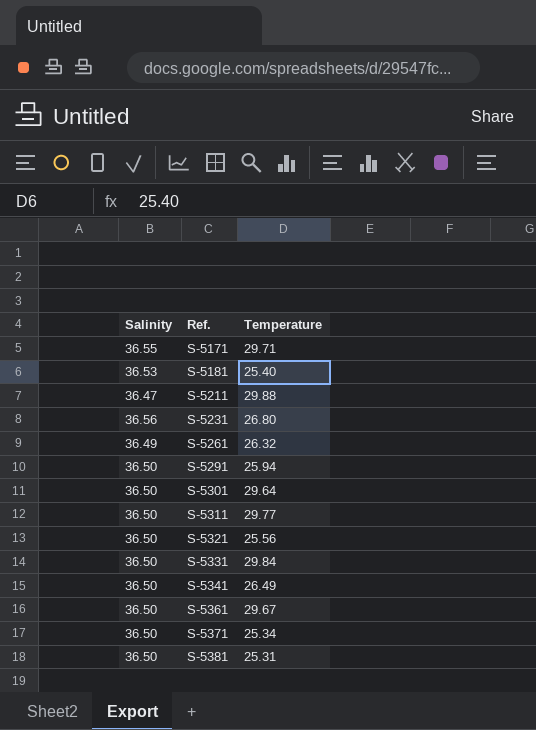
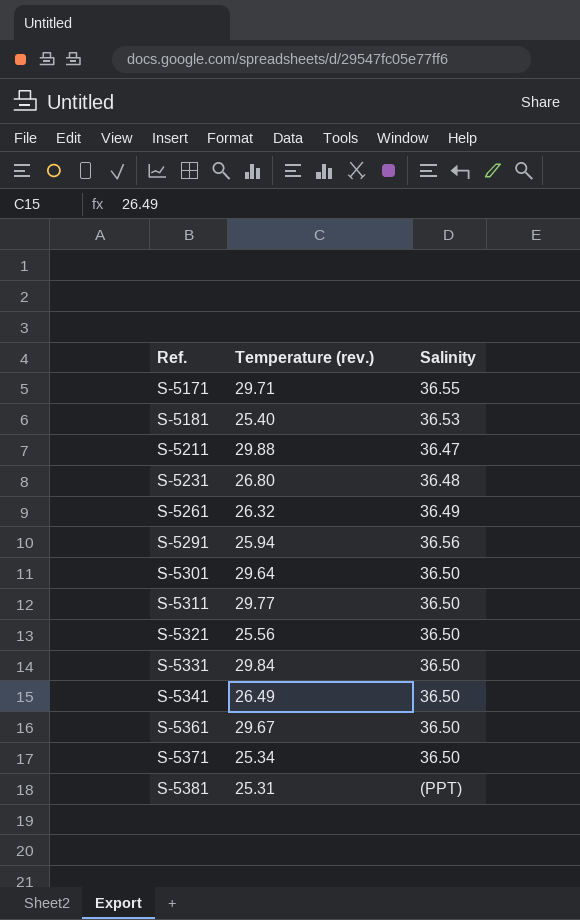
column name: Temperature -> Temperature (rev.)
column Salinity | position: 1 -> 3
S-5231 | Salinity: 36.56 -> 36.48
S-5291 | Salinity: 36.50 -> 36.56
S-5381 | Salinity: 36.50 -> (PPT)

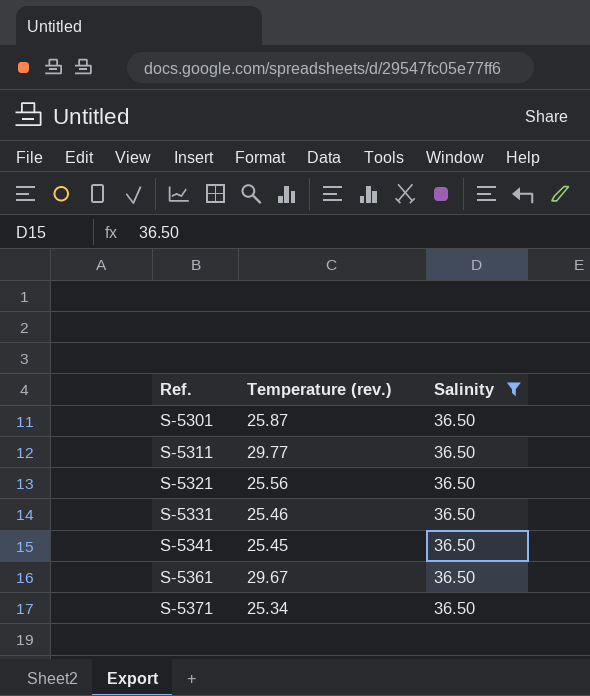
filter: none -> Salinity = 36.50
S-5301 | Temperature (rev.): 29.64 -> 25.87
S-5331 | Temperature (rev.): 29.84 -> 25.46
S-5341 | Temperature (rev.): 26.49 -> 25.45

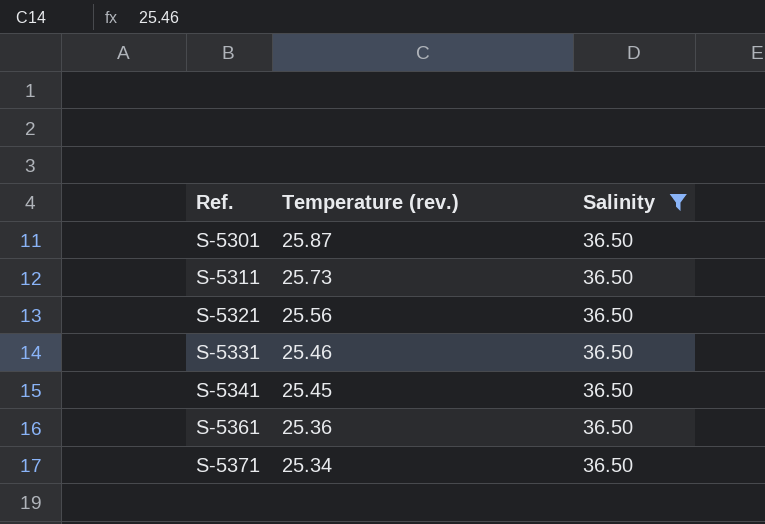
S-5311 | Temperature (rev.): 29.77 -> 25.73
S-5361 | Temperature (rev.): 29.67 -> 25.36

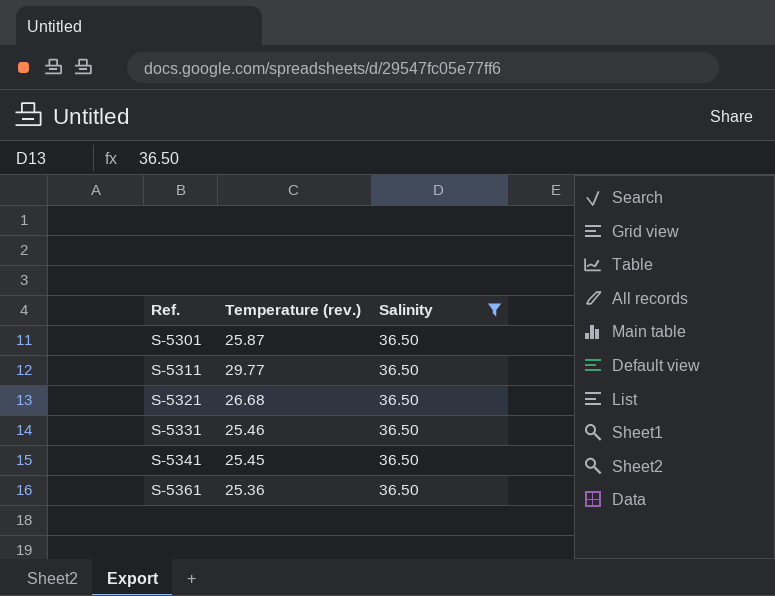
row S-5371: 25.34 | 36.50 -> none
S-5311 | Temperature (rev.): 25.73 -> 29.77
S-5321 | Temperature (rev.): 25.56 -> 26.68

